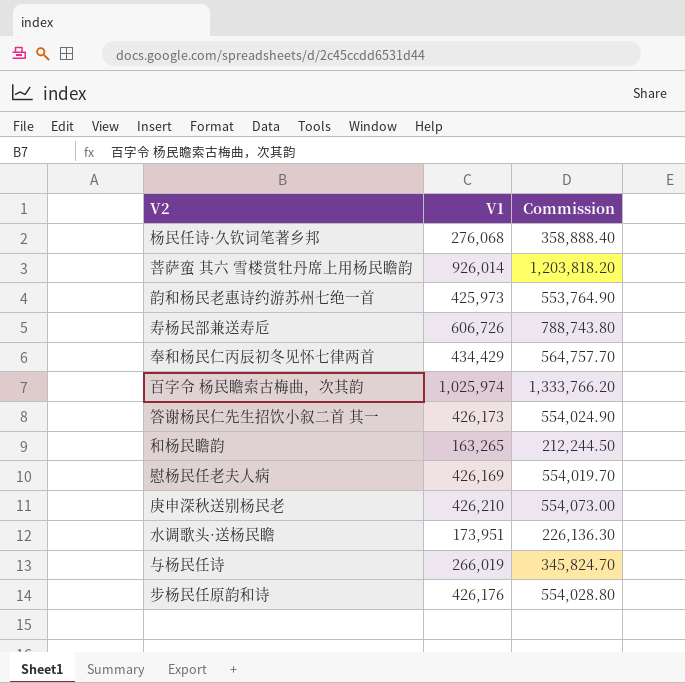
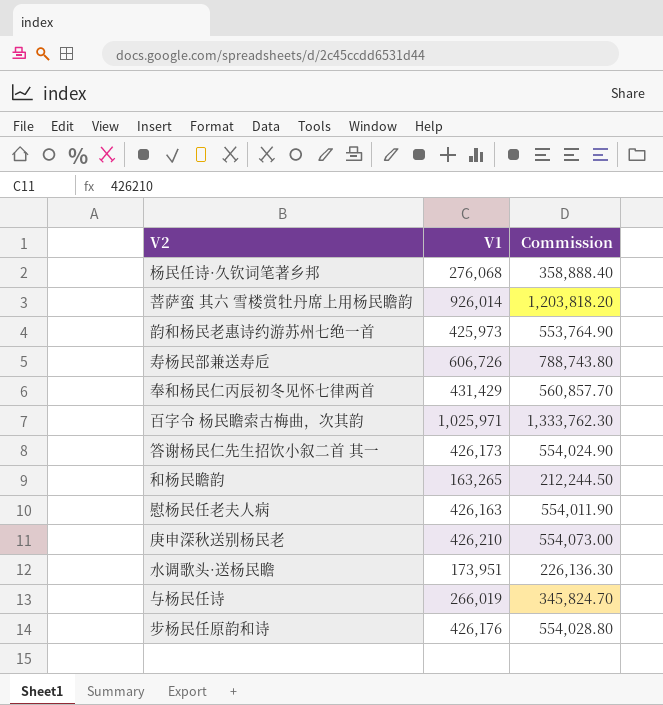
奉和杨民仁丙辰初冬见怀七律两首 | V1: 434,429 -> 431,429
奉和杨民仁丙辰初冬见怀七律两首 | Commission: 564,757.70 -> 560,857.70
百字令 杨民瞻索古梅曲，次其韵 | V1: 1,025,974 -> 1,025,971
百字令 杨民瞻索古梅曲，次其韵 | Commission: 1,333,766.20 -> 1,333,762.30
慰杨民任老夫人病 | V1: 426,169 -> 426,163
慰杨民任老夫人病 | Commission: 554,019.70 -> 554,011.90

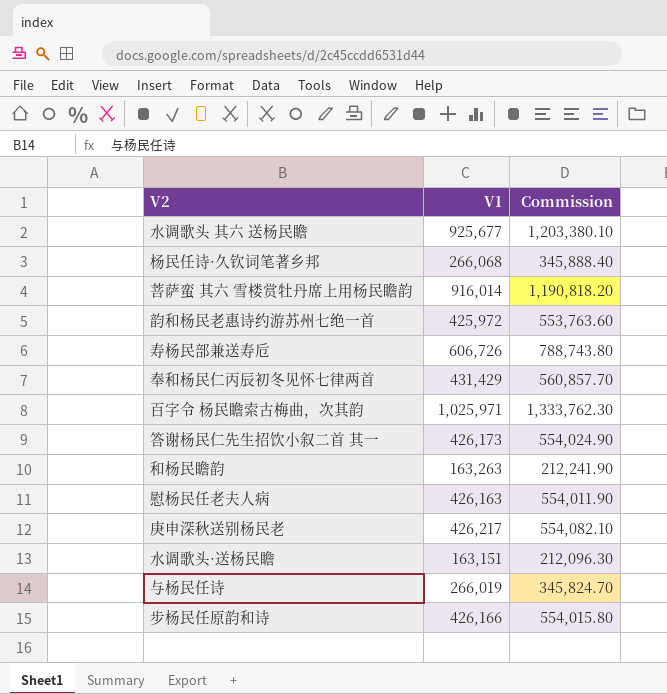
row 水调歌头 其六 送杨民瞻: none -> 925,677 | 1,203,380.10
杨民任诗·久钦词笔著乡邦 | V1: 276,068 -> 266,068
杨民任诗·久钦词笔著乡邦 | Commission: 358,888.40 -> 345,888.40
菩萨蛮 其六 雪楼赏牡丹席上用杨民瞻韵 | V1: 926,014 -> 916,014
菩萨蛮 其六 雪楼赏牡丹席上用杨民瞻韵 | Commission: 1,203,818.20 -> 1,190,818.20
韵和杨民老惠诗约游苏州七绝一首 | V1: 425,973 -> 425,972
韵和杨民老惠诗约游苏州七绝一首 | Commission: 553,764.90 -> 553,763.60
和杨民瞻韵 | V1: 163,265 -> 163,263
和杨民瞻韵 | Commission: 212,244.50 -> 212,241.90
庚申深秋送别杨民老 | V1: 426,210 -> 426,217
庚申深秋送别杨民老 | Commission: 554,073.00 -> 554,082.10
水调歌头·送杨民瞻 | V1: 173,951 -> 163,151
水调歌头·送杨民瞻 | Commission: 226,136.30 -> 212,096.30
步杨民任原韵和诗 | V1: 426,176 -> 426,166
步杨民任原韵和诗 | Commission: 554,028.80 -> 554,015.80

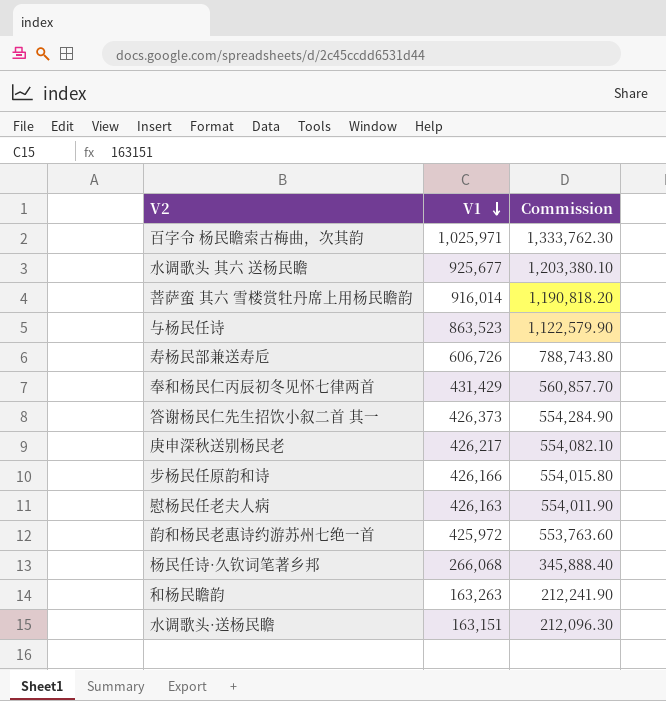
row order: none -> V1 descending
与杨民任诗 | V1: 266,019 -> 863,523
与杨民任诗 | Commission: 345,824.70 -> 1,122,579.90
答谢杨民仁先生招饮小叙二首 其一 | V1: 426,173 -> 426,373
答谢杨民仁先生招饮小叙二首 其一 | Commission: 554,024.90 -> 554,284.90

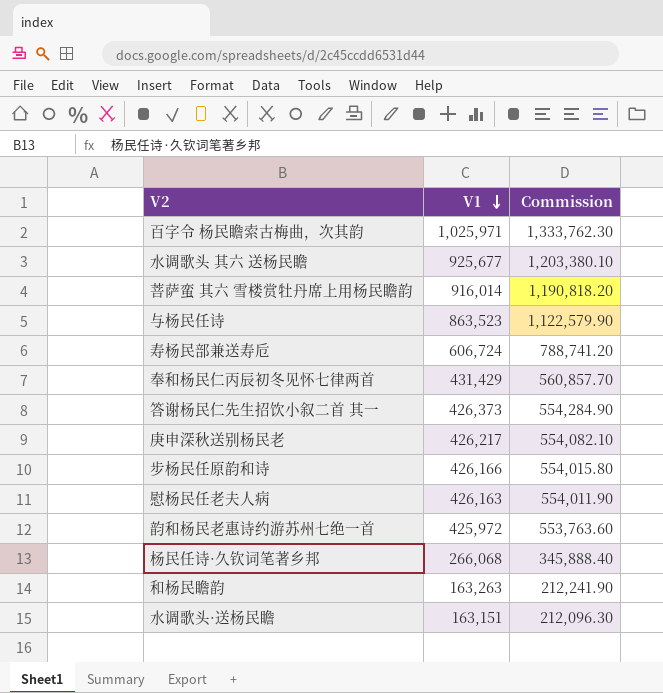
寿杨民部兼送寿卮 | V1: 606,726 -> 606,724
寿杨民部兼送寿卮 | Commission: 788,743.80 -> 788,741.20

